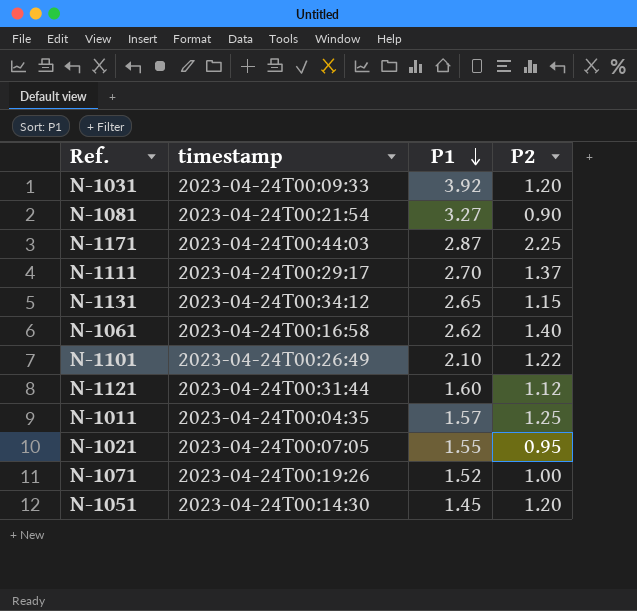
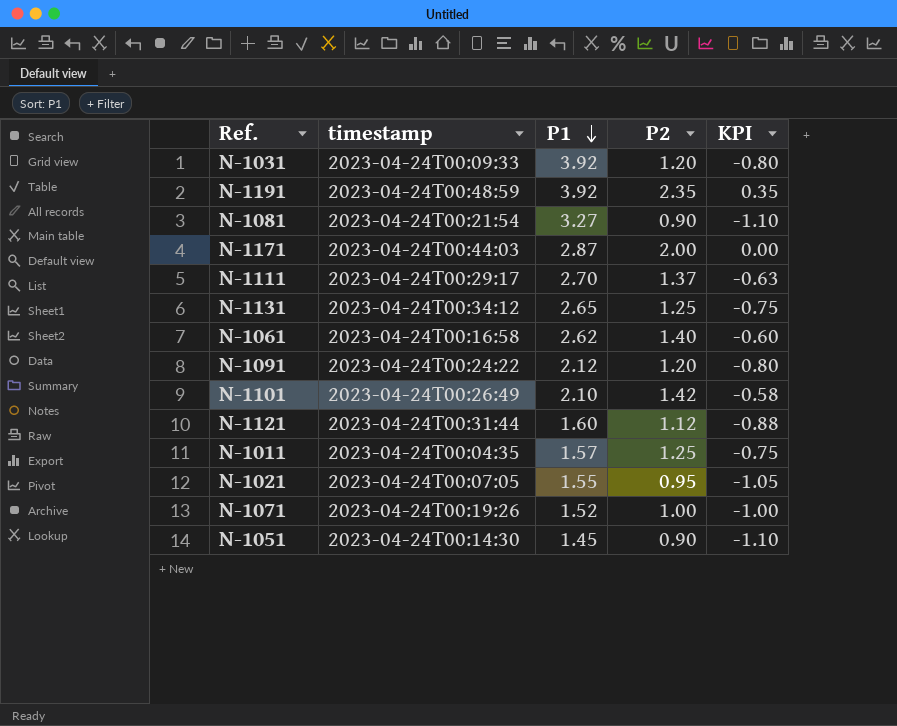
column KPI | formula: none -> [P2] - 2
row N-1191: none -> 2023-04-24T00:48:59 | 3.92 | 2.35 | 0.35
N-1171 | P2: 2.25 -> 2.00
N-1131 | P2: 1.15 -> 1.25
row N-1091: none -> 2023-04-24T00:24:22 | 2.12 | 1.20 | -0.80
N-1101 | P2: 1.22 -> 1.42
N-1051 | P2: 1.20 -> 0.90

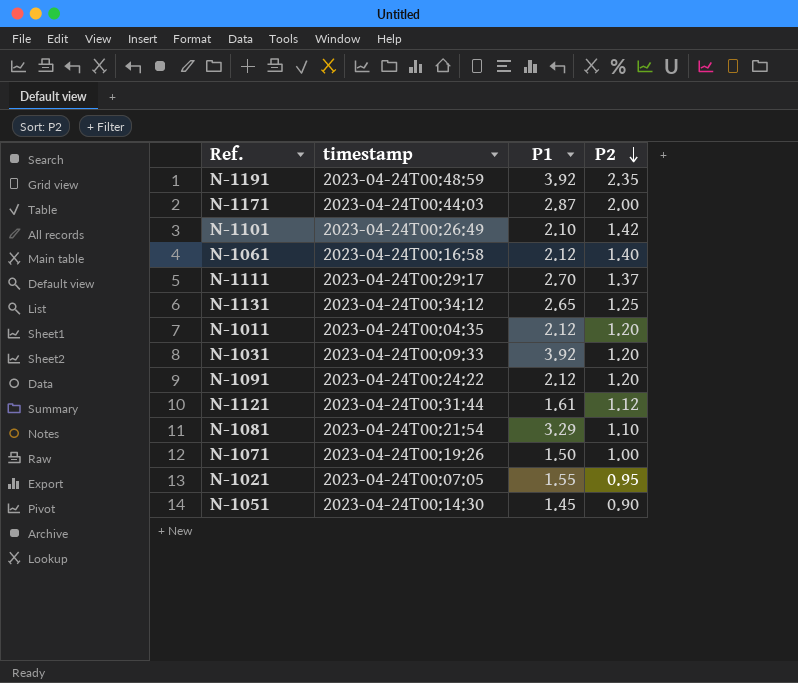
row order: P1 descending -> P2 descending
column KPI | formula: [P2] - 2 -> none
N-1061 | P1: 2.62 -> 2.12
N-1011 | P1: 1.57 -> 2.12
N-1011 | P2: 1.25 -> 1.20
N-1121 | P1: 1.60 -> 1.61
N-1081 | P1: 3.27 -> 3.29
N-1081 | P2: 0.90 -> 1.10
N-1071 | P1: 1.52 -> 1.50

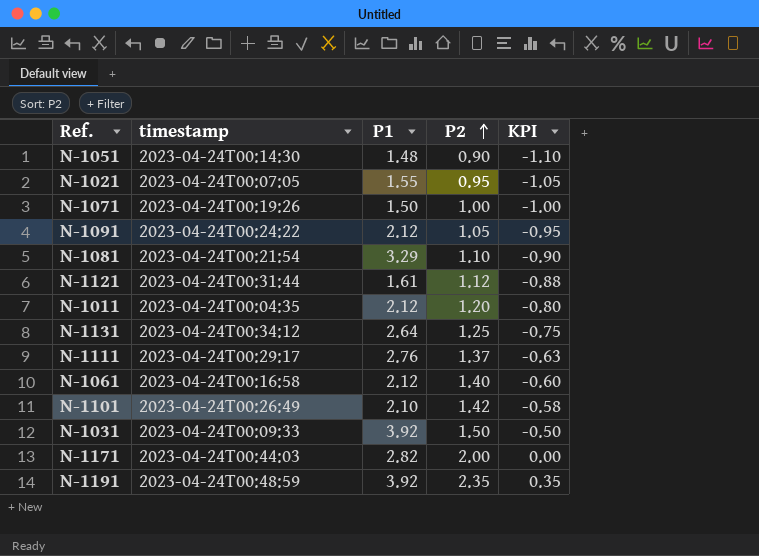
row order: P2 descending -> P2 ascending
column KPI | formula: none -> [P2] - 2
N-1051 | P1: 1.45 -> 1.48
N-1091 | P2: 1.20 -> 1.05
N-1131 | P1: 2.65 -> 2.64
N-1111 | P1: 2.70 -> 2.76
N-1031 | P2: 1.20 -> 1.50
N-1171 | P1: 2.87 -> 2.82

